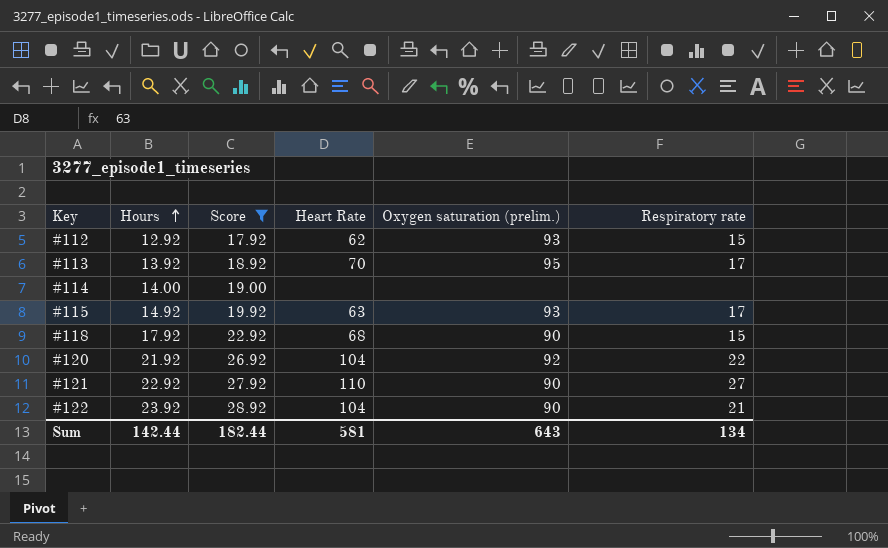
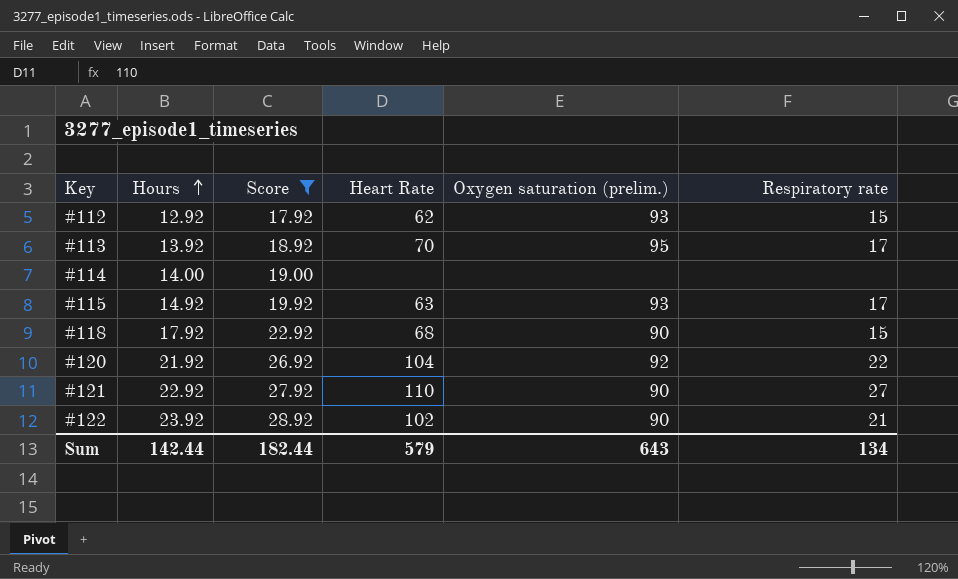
#122 | Heart Rate: 104 -> 102
Sum | Heart Rate: 581 -> 579

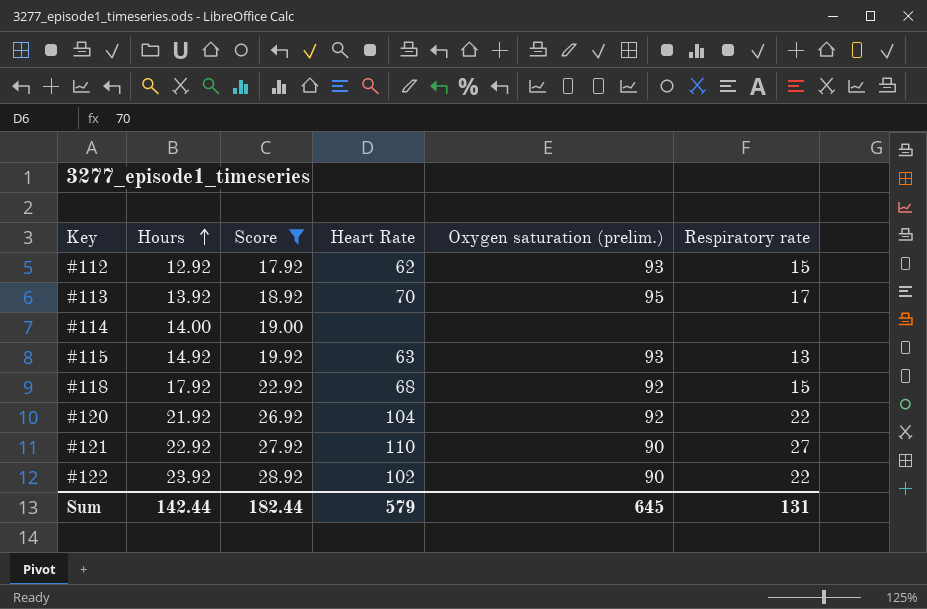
#115 | Respiratory rate: 17 -> 13
#118 | Oxygen saturation (prelim.): 90 -> 92
#122 | Respiratory rate: 21 -> 22
Sum | Oxygen saturation (prelim.): 643 -> 645
Sum | Respiratory rate: 134 -> 131

